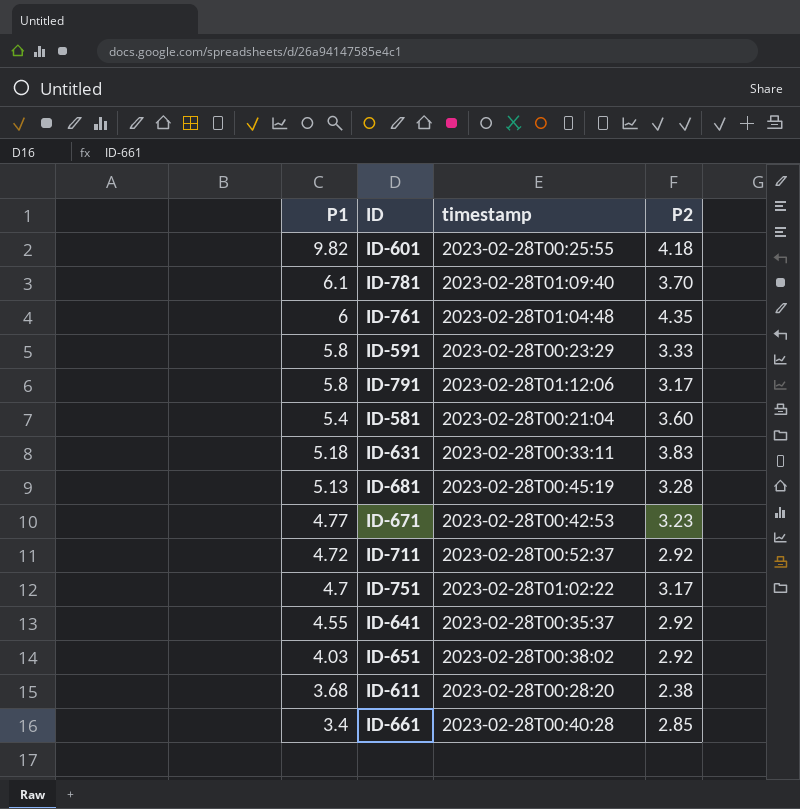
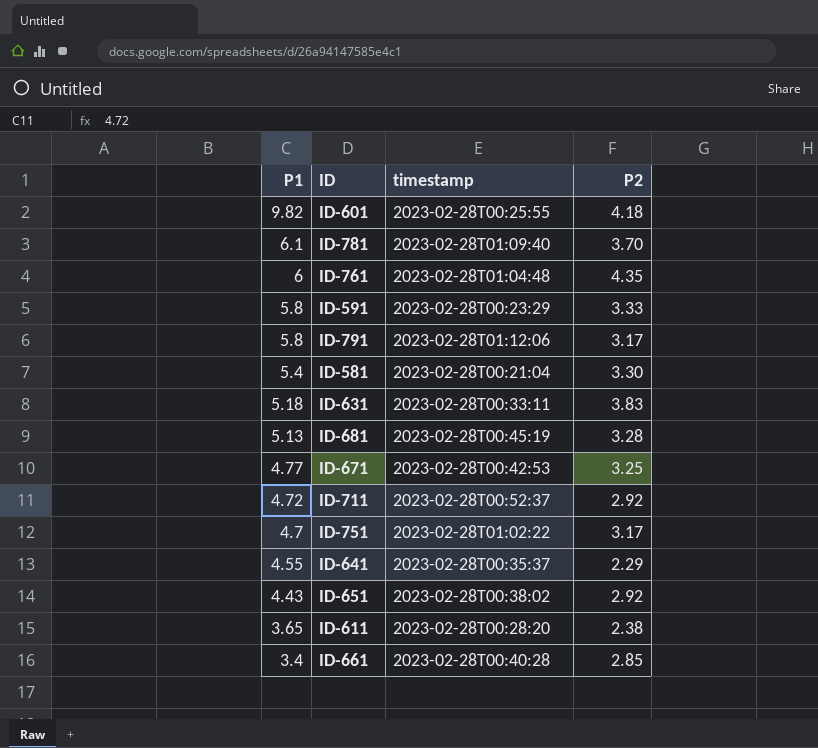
ID-581 | P2: 3.60 -> 3.30
ID-671 | P2: 3.23 -> 3.25
ID-641 | P2: 2.92 -> 2.29
ID-651 | P1: 4.03 -> 4.43
ID-611 | P1: 3.68 -> 3.65

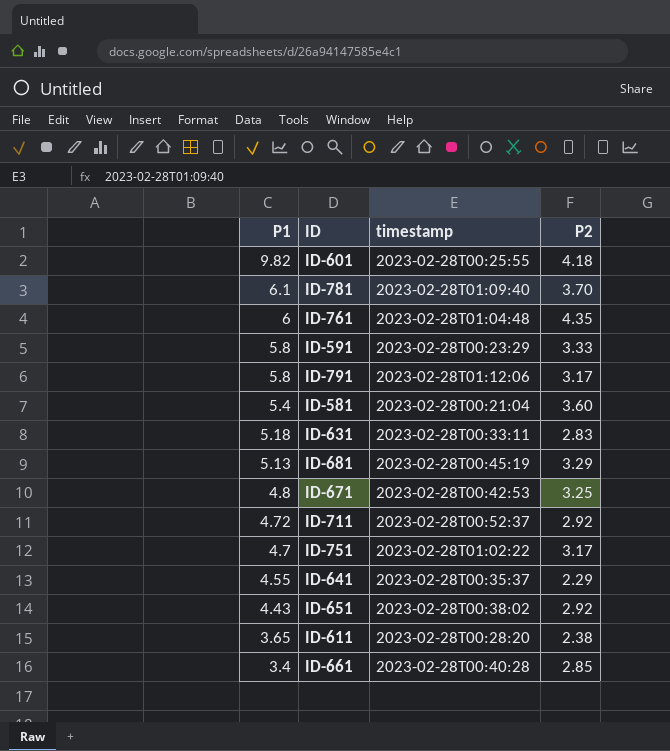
ID-581 | P2: 3.30 -> 3.60
ID-631 | P2: 3.83 -> 2.83
ID-681 | P2: 3.28 -> 3.29
ID-671 | P1: 4.77 -> 4.8

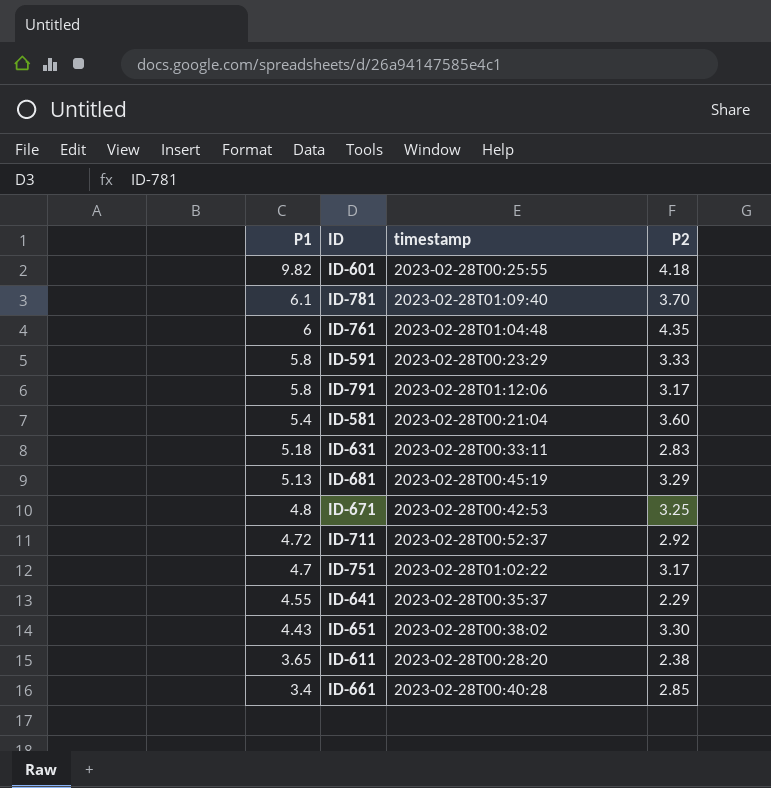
ID-651 | P2: 2.92 -> 3.30

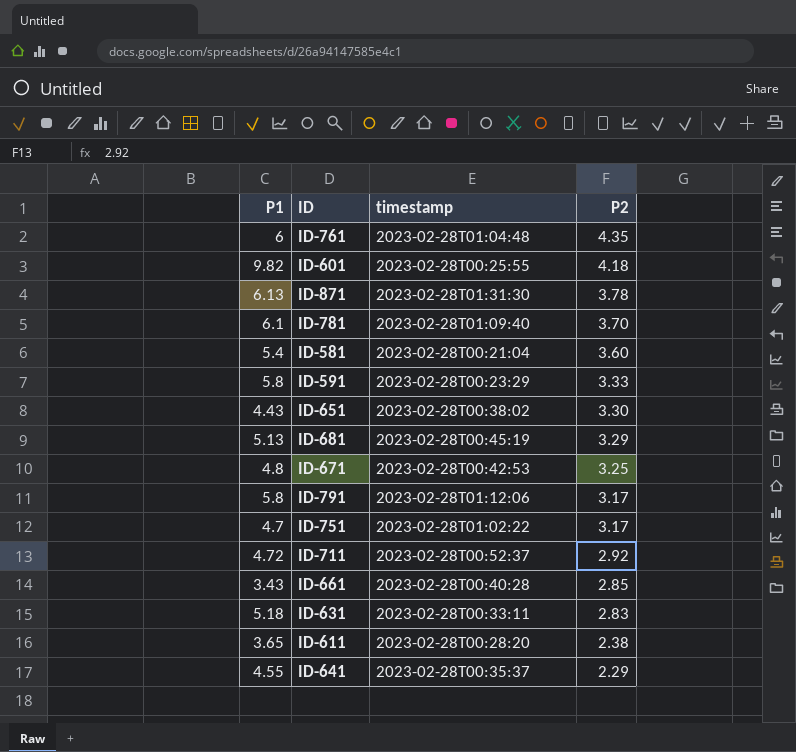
row order: P1 descending -> P2 descending
row ID-871: none -> 6.13 | 2023-02-28T01:31:30 | 3.78
ID-661 | P1: 3.4 -> 3.43

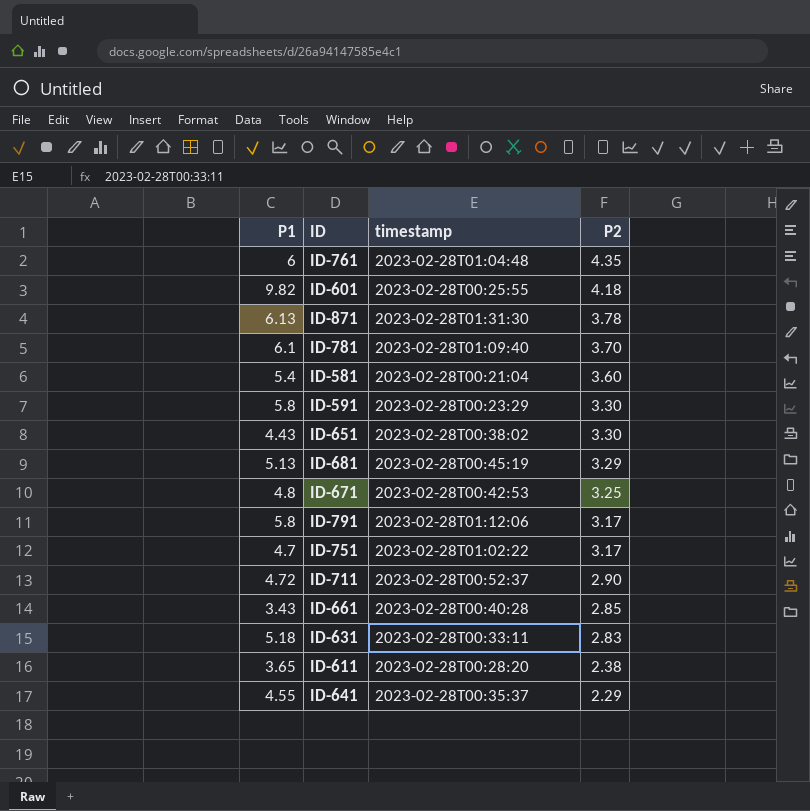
ID-591 | P2: 3.33 -> 3.30
ID-711 | P2: 2.92 -> 2.90

